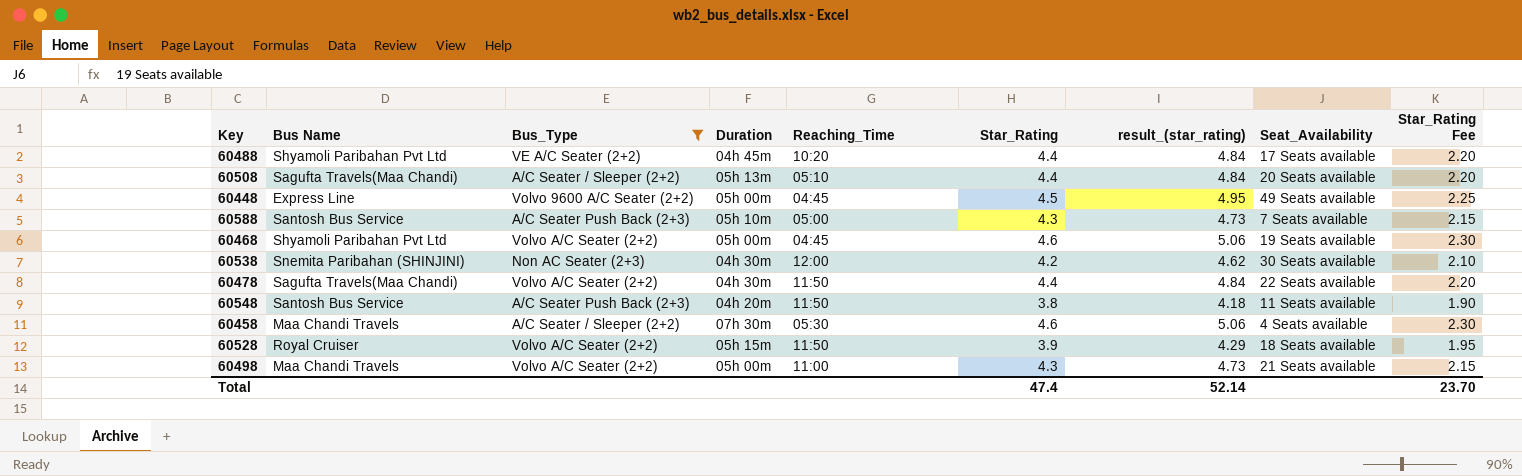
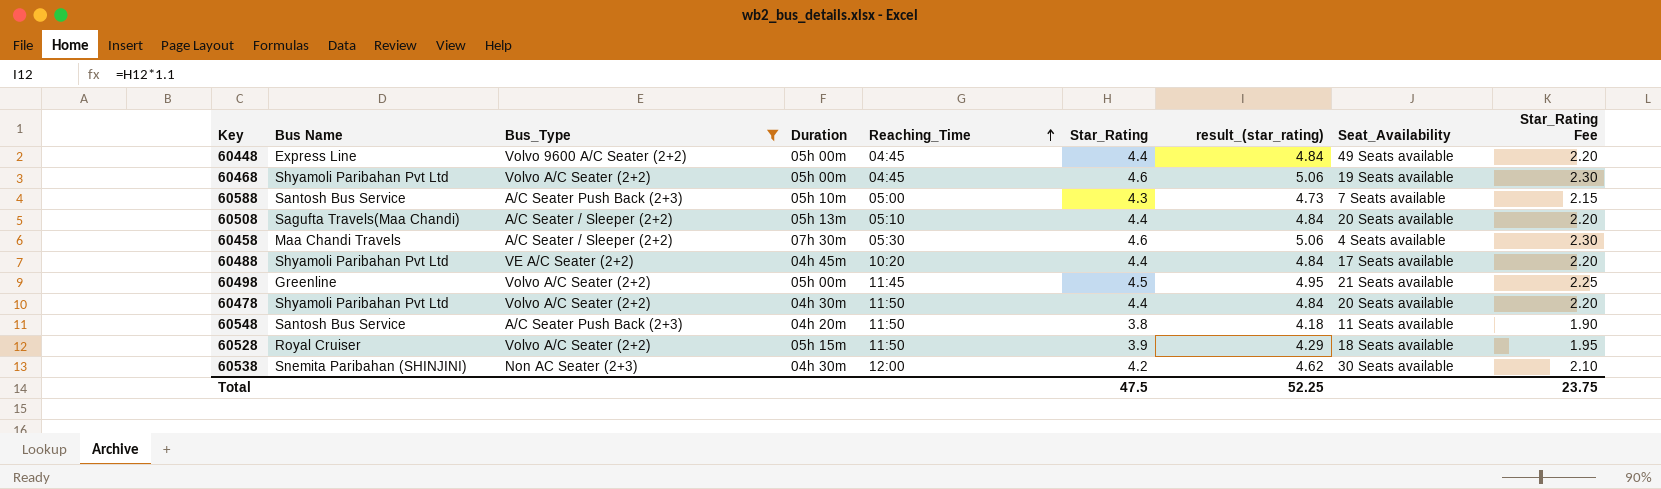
row order: none -> Reaching_Time ascending
60448 | Star_Rating: 4.5 -> 4.4
60448 | result_(star_rating): 4.95 -> 4.84
60448 | Star_Rating Fee: 2.25 -> 2.20
60498 | Bus Name: Maa Chandi Travels -> Greenline
60498 | Reaching_Time: 11:00 -> 11:45
60498 | Star_Rating: 4.3 -> 4.5
60498 | result_(star_rating): 4.73 -> 4.95
60498 | Star_Rating Fee: 2.15 -> 2.25
60478 | Bus Name: Sagufta Travels(Maa Chandi) -> Shyamoli Paribahan Pvt Ltd
60478 | Seat_Availability: 22 Seats available -> 20 Seats available
Total | Star_Rating: 47.4 -> 47.5
Total | result_(star_rating): 52.14 -> 52.25
Total | Star_Rating Fee: 23.70 -> 23.75

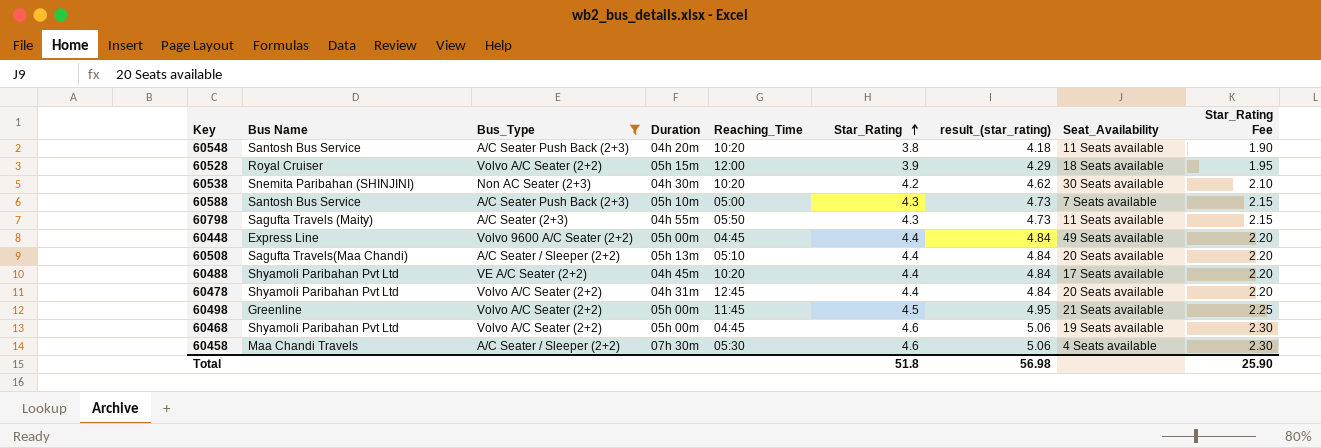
row order: Reaching_Time ascending -> Star_Rating ascending
60548 | Reaching_Time: 11:50 -> 10:20
60528 | Reaching_Time: 11:50 -> 12:00
60538 | Reaching_Time: 12:00 -> 10:20
row 60798: none -> Sagufta Travels (Maity) | A/C Seater (2+3) | 04h 55m | 05:50 | 4.3 | 4.73 | 11 Seats available | 2.15
60478 | Duration: 04h 30m -> 04h 31m
60478 | Reaching_Time: 11:50 -> 12:45
Total | Star_Rating: 47.5 -> 51.8
Total | result_(star_rating): 52.25 -> 56.98
Total | Star_Rating Fee: 23.75 -> 25.90

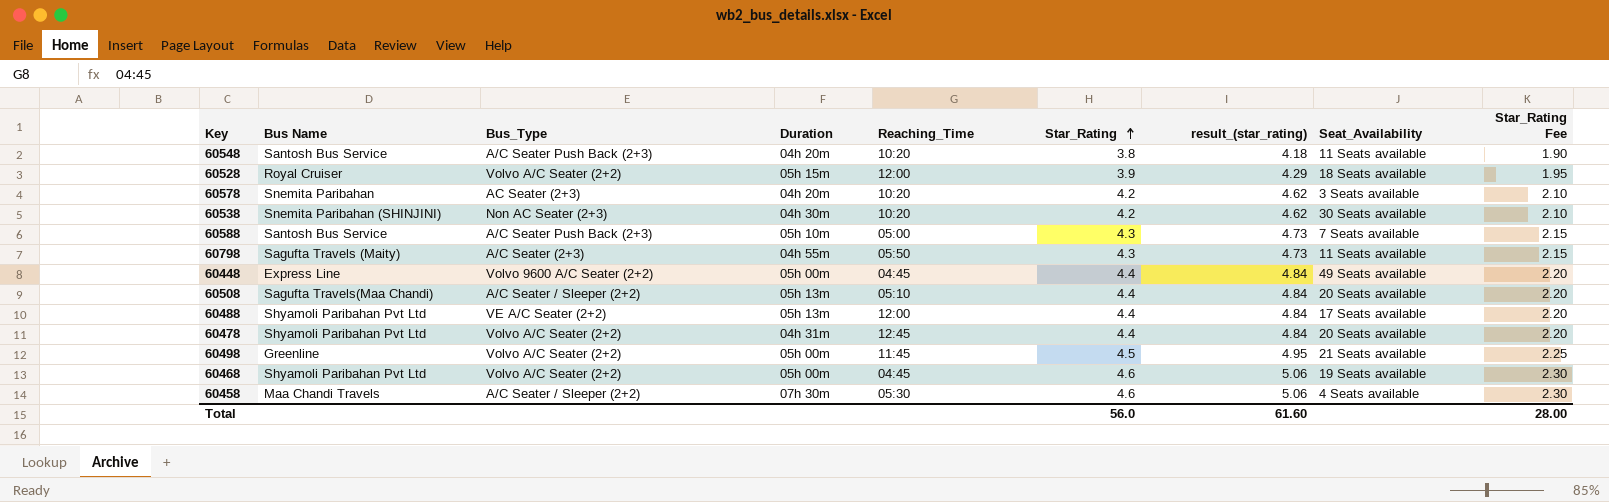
filter: Bus_Type != AC Seater (2+3) -> none
60488 | Duration: 04h 45m -> 05h 13m
60488 | Reaching_Time: 10:20 -> 12:00
Total | Star_Rating: 51.8 -> 56.0
Total | result_(star_rating): 56.98 -> 61.60
Total | Star_Rating Fee: 25.90 -> 28.00

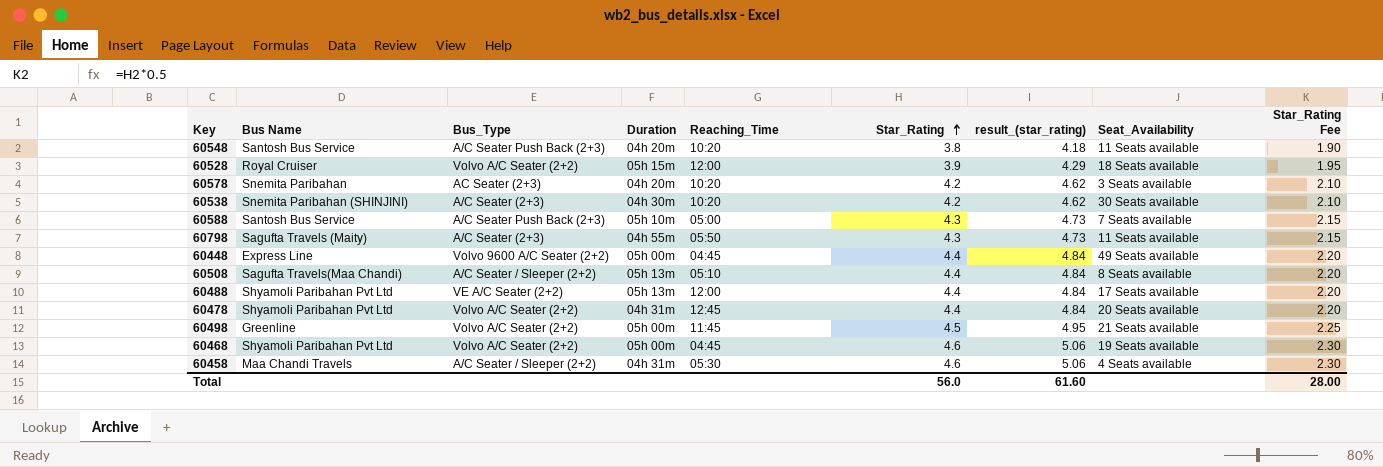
60538 | Bus_Type: Non AC Seater (2+3) -> A/C Seater (2+3)
60508 | Seat_Availability: 20 Seats available -> 8 Seats available
60458 | Duration: 07h 30m -> 04h 31m

